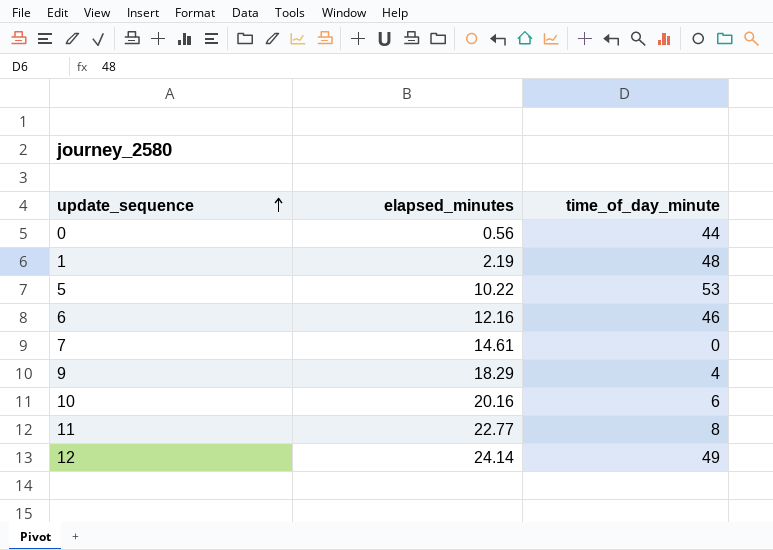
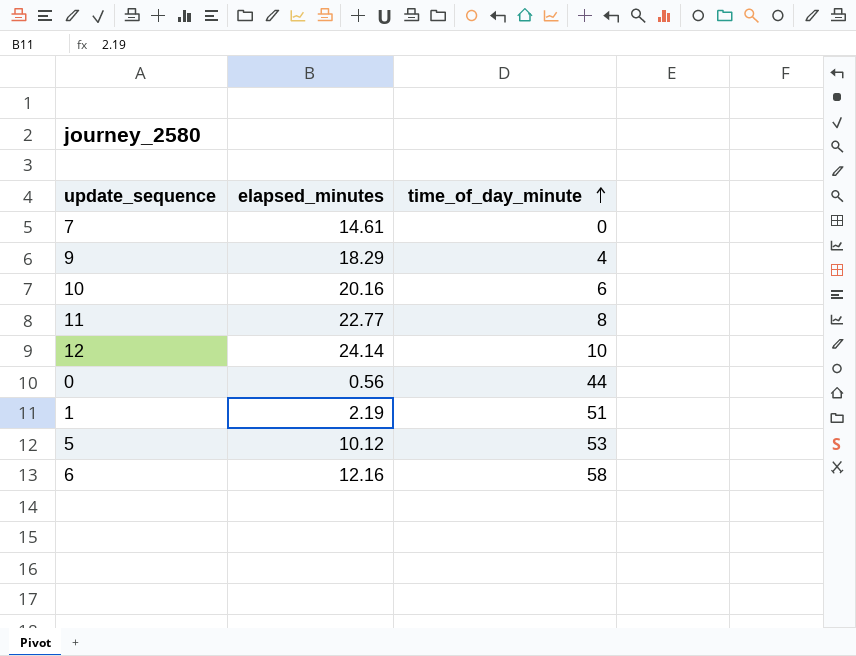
row order: update_sequence ascending -> time_of_day_minute ascending
12 | time_of_day_minute: 49 -> 10
1 | time_of_day_minute: 48 -> 51
5 | elapsed_minutes: 10.22 -> 10.12
6 | time_of_day_minute: 46 -> 58

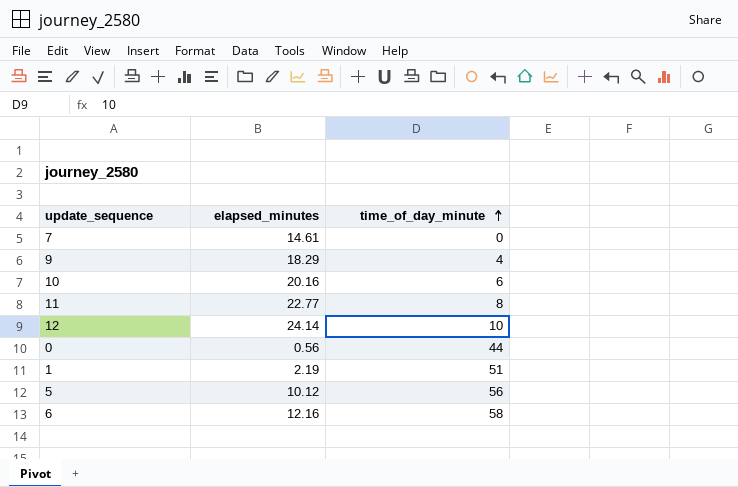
5 | time_of_day_minute: 53 -> 56

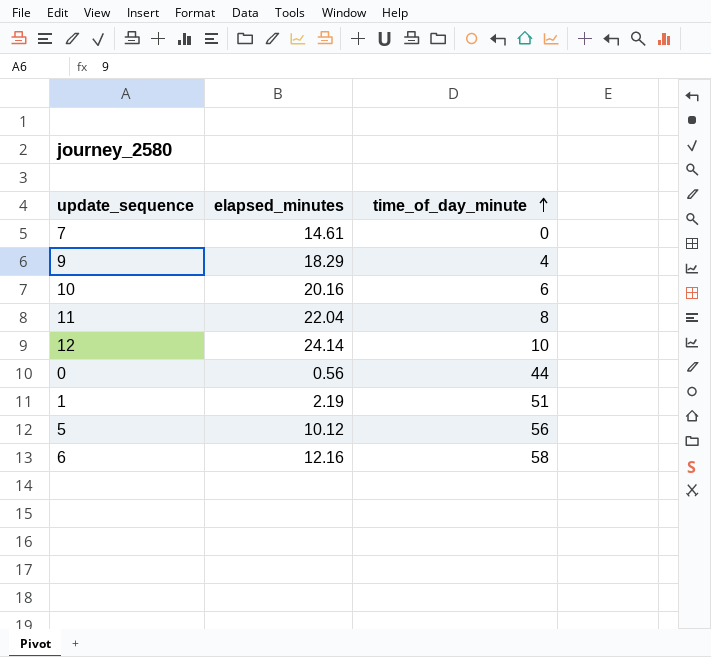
11 | elapsed_minutes: 22.77 -> 22.04

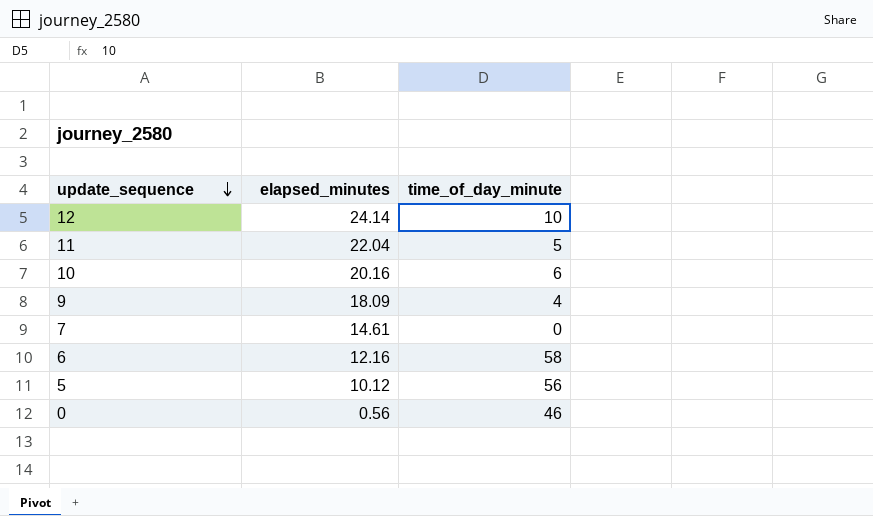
row order: time_of_day_minute ascending -> update_sequence descending
row 1: 2.19 | 51 -> none
11 | time_of_day_minute: 8 -> 5
9 | elapsed_minutes: 18.29 -> 18.09
0 | time_of_day_minute: 44 -> 46

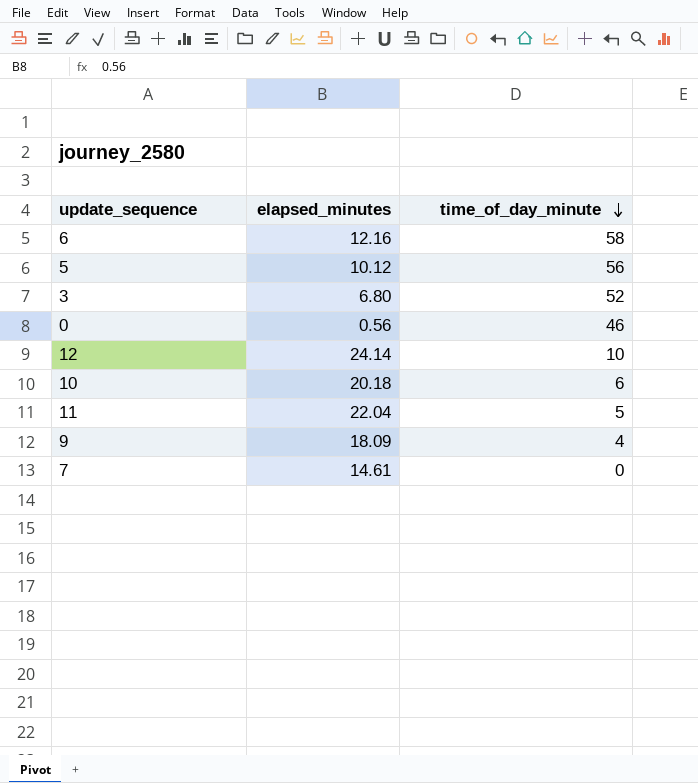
row order: update_sequence descending -> time_of_day_minute descending
row 3: none -> 6.80 | 52
10 | elapsed_minutes: 20.16 -> 20.18

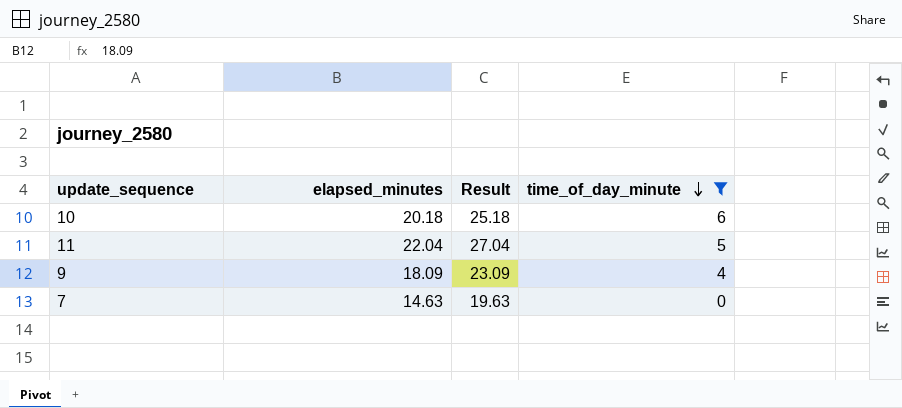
filter: none -> time_of_day_minute <= 6
column Result | formula: none -> [elapsed_minutes] + 5
7 | elapsed_minutes: 14.61 -> 14.63

